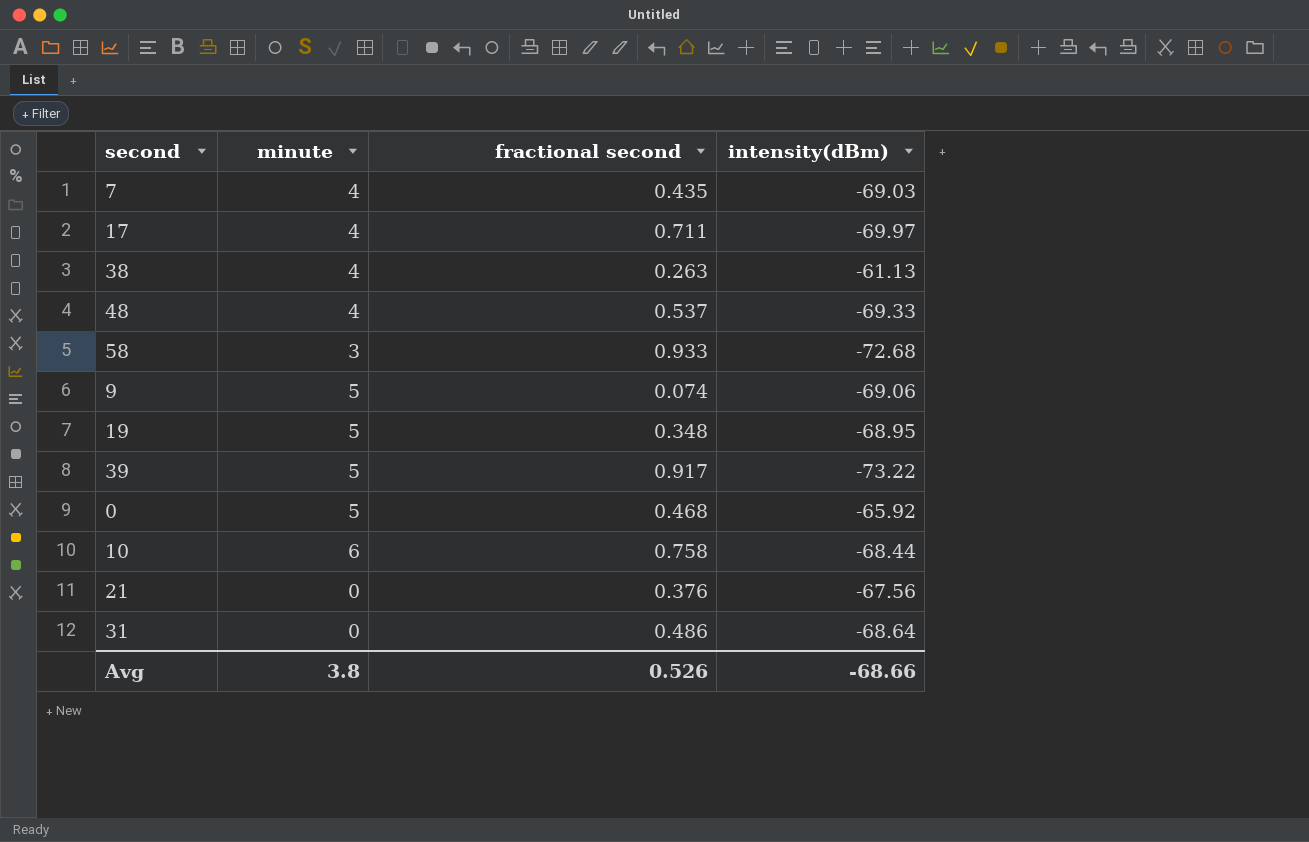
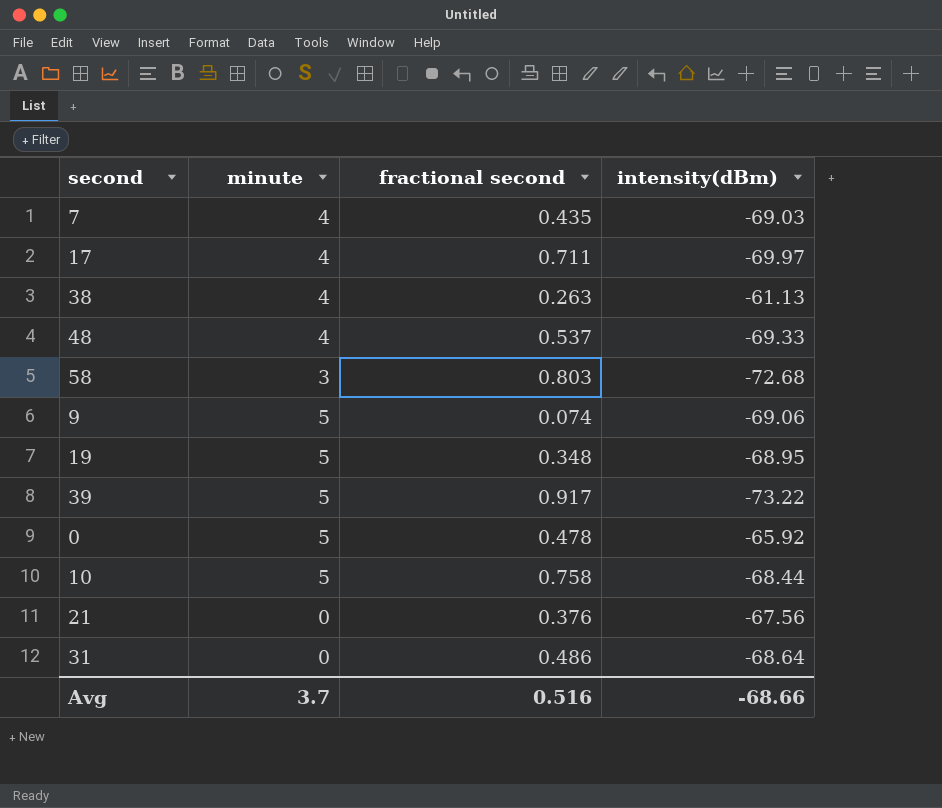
58 | fractional second: 0.933 -> 0.803
0 | fractional second: 0.468 -> 0.478
10 | minute: 6 -> 5
Avg | minute: 3.8 -> 3.7
Avg | fractional second: 0.526 -> 0.516

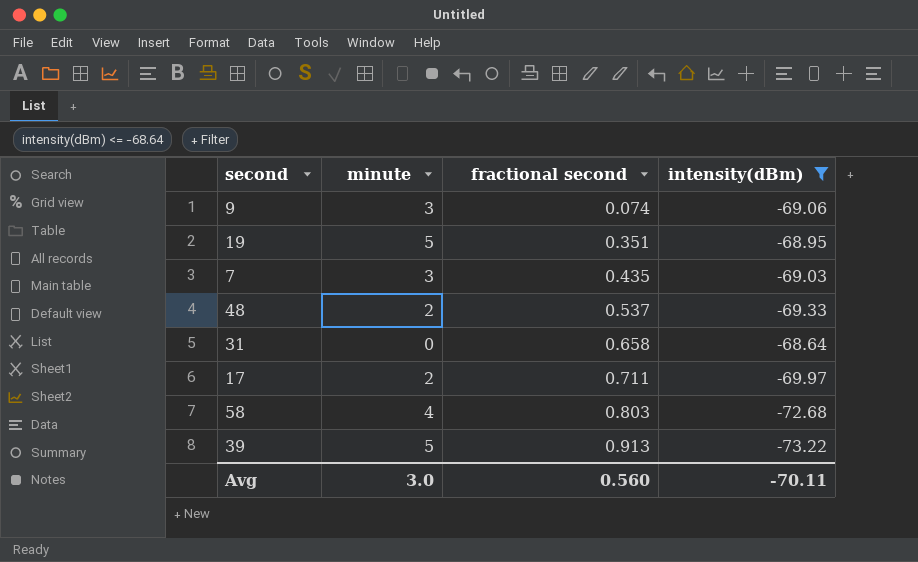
filter: none -> intensity(dBm) <= -68.64
row order: none -> fractional second ascending
9 | minute: 5 -> 3
19 | fractional second: 0.348 -> 0.351
7 | minute: 4 -> 3
48 | minute: 4 -> 2
31 | fractional second: 0.486 -> 0.658
17 | minute: 4 -> 2
58 | minute: 3 -> 4
39 | fractional second: 0.917 -> 0.913
Avg | minute: 3.7 -> 3.0
Avg | fractional second: 0.516 -> 0.560
Avg | intensity(dBm): -68.66 -> -70.11

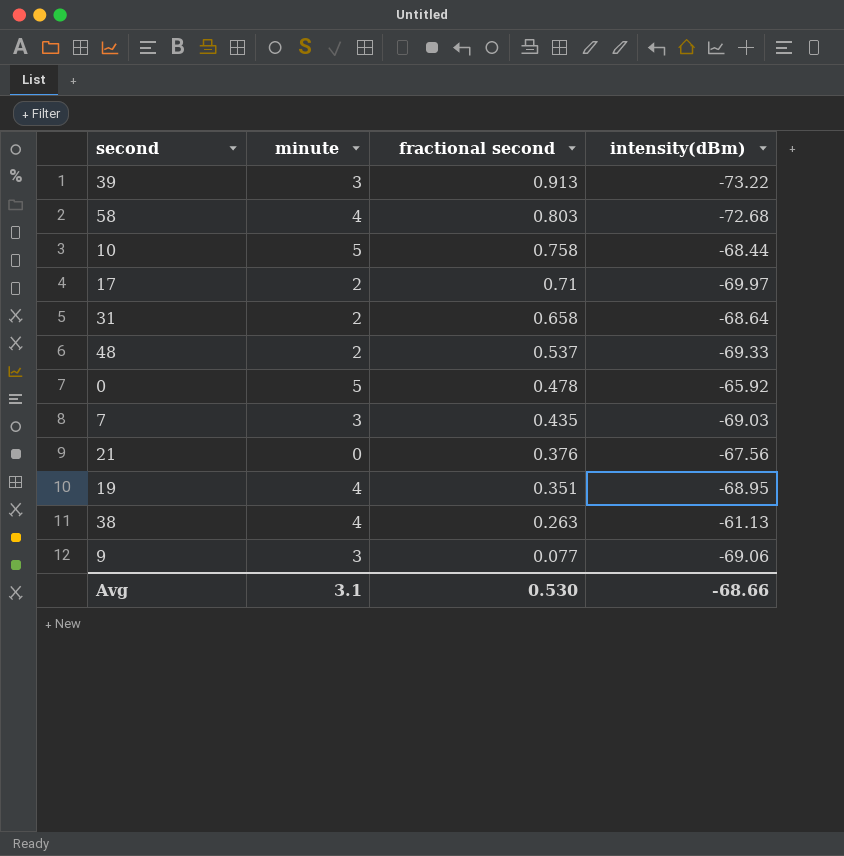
filter: intensity(dBm) <= -68.64 -> none
row order: fractional second ascending -> fractional second descending
39 | minute: 5 -> 3
17 | fractional second: 0.711 -> 0.71
31 | minute: 0 -> 2
19 | minute: 5 -> 4
9 | fractional second: 0.074 -> 0.077
Avg | minute: 3.0 -> 3.1
Avg | fractional second: 0.560 -> 0.530
Avg | intensity(dBm): -70.11 -> -68.66

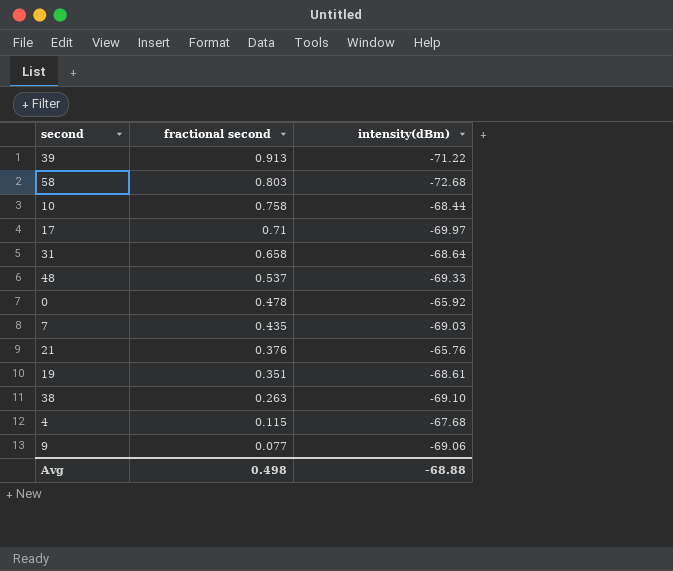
column minute | position: 2 -> none
39 | intensity(dBm): -73.22 -> -71.22
21 | intensity(dBm): -67.56 -> -65.76
19 | intensity(dBm): -68.95 -> -68.61
38 | intensity(dBm): -61.13 -> -69.10
row 4: none -> 0.115 | -67.68
Avg | fractional second: 0.530 -> 0.498
Avg | intensity(dBm): -68.66 -> -68.88

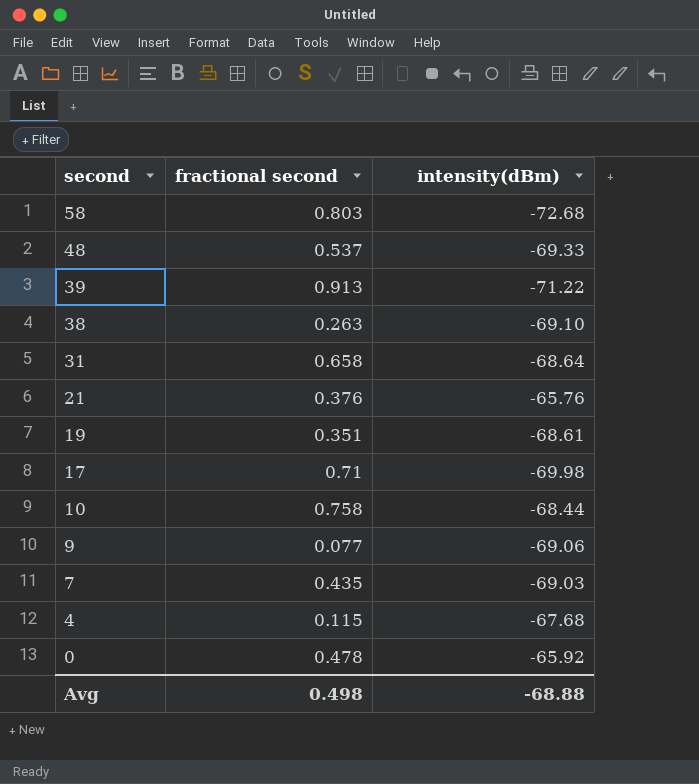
row order: fractional second descending -> second descending
17 | intensity(dBm): -69.97 -> -69.98

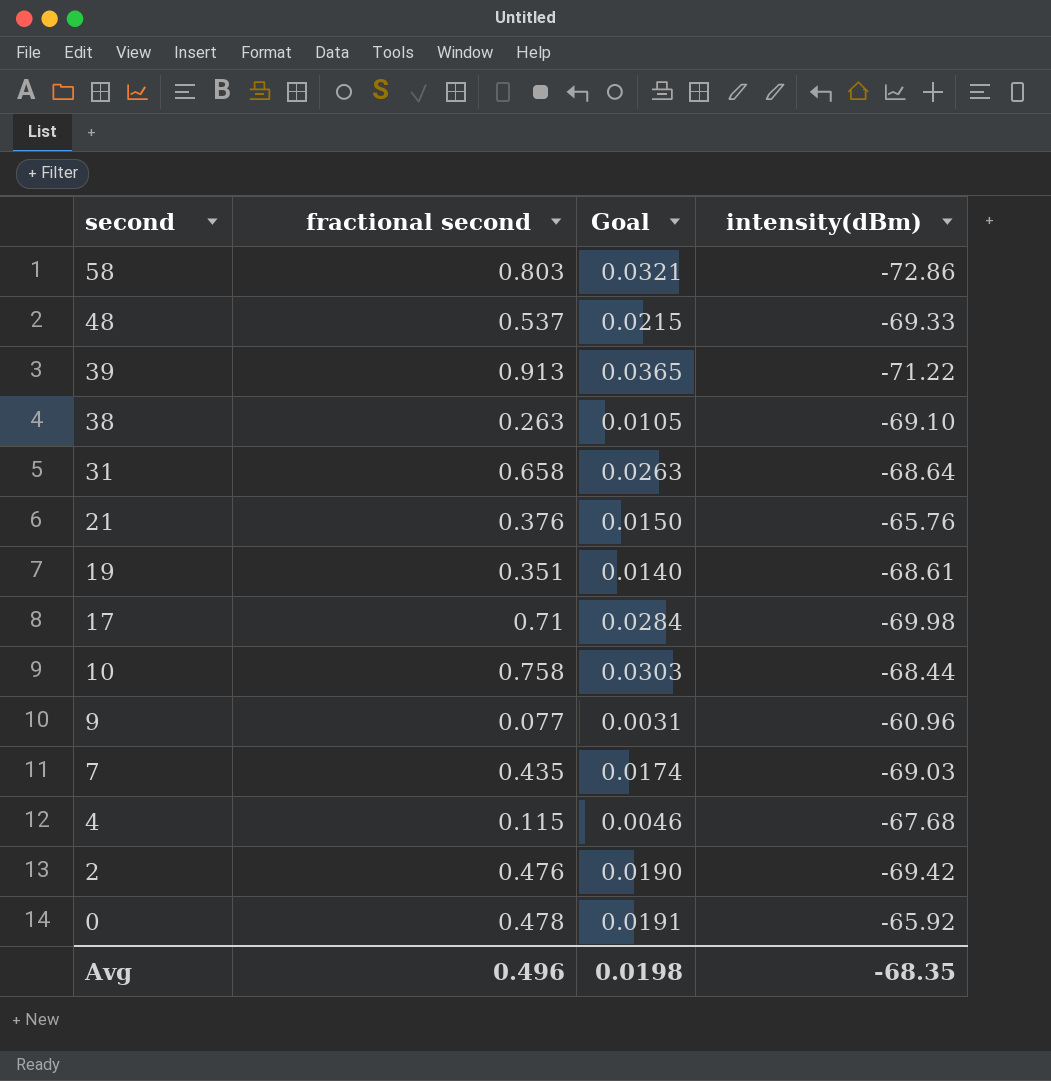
column Goal | formula: none -> [fractional second] * 0.04
58 | intensity(dBm): -72.68 -> -72.86
9 | intensity(dBm): -69.06 -> -60.96
row 2: none -> 0.476 | 0.0190 | -69.42
Avg | fractional second: 0.498 -> 0.496
Avg | intensity(dBm): -68.88 -> -68.35

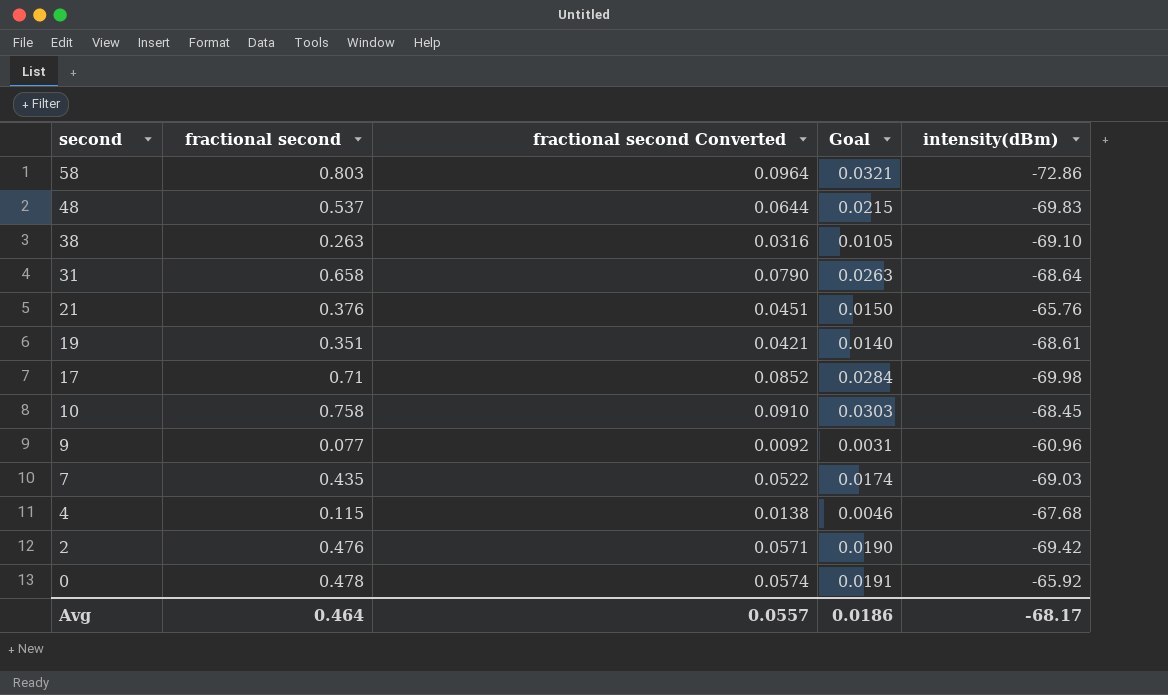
column fractional second Converted | formula: none -> [fractional second] * 0.12
row 39: 0.913 | 0.0365 | -71.22 -> none
48 | intensity(dBm): -69.33 -> -69.83
10 | intensity(dBm): -68.44 -> -68.45
Avg | fractional second: 0.496 -> 0.464
Avg | Goal: 0.0198 -> 0.0186
Avg | intensity(dBm): -68.35 -> -68.17

